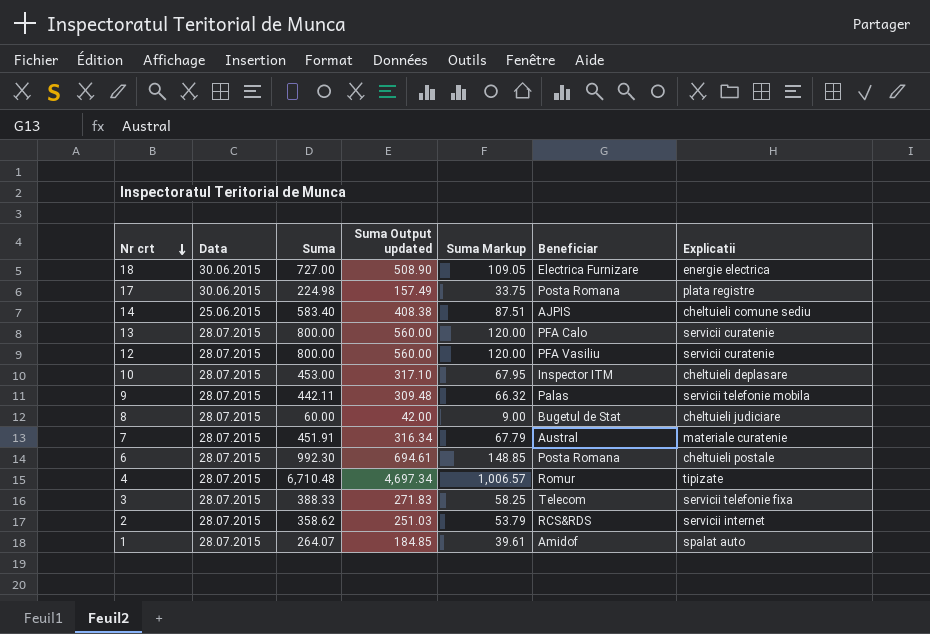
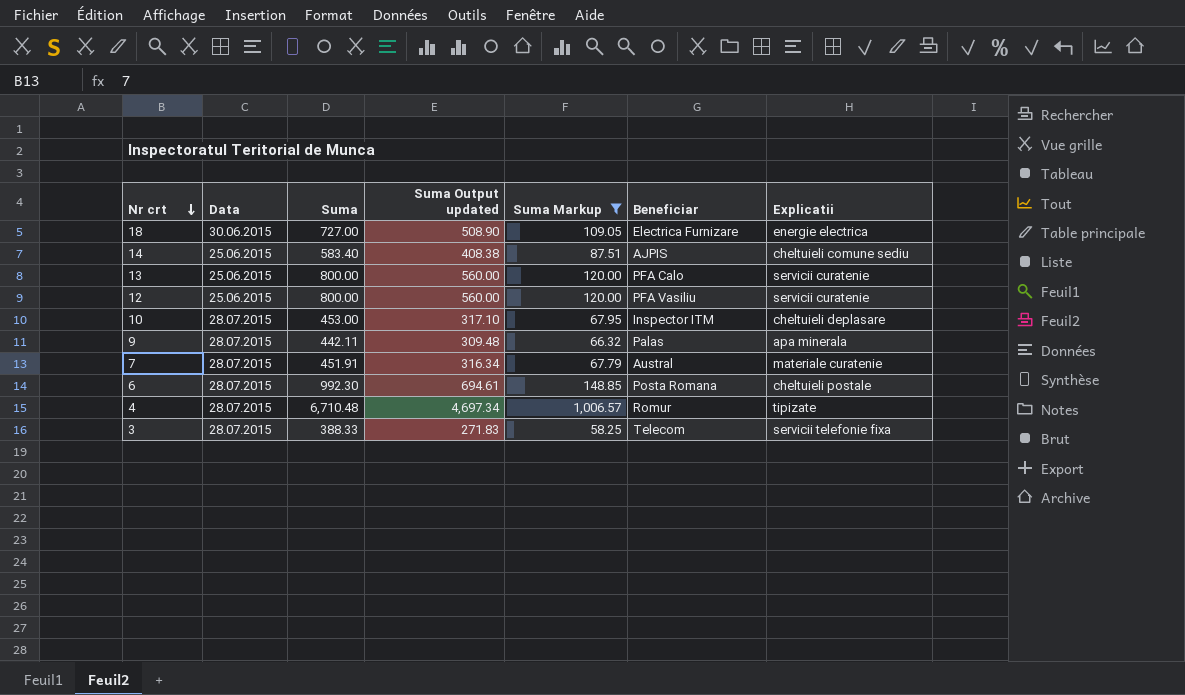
filter: none -> Suma Markup >= 58.25
13 | Data: 28.07.2015 -> 25.06.2015
12 | Data: 28.07.2015 -> 25.06.2015
9 | Explicatii: servicii telefonie mobila -> apa minerala

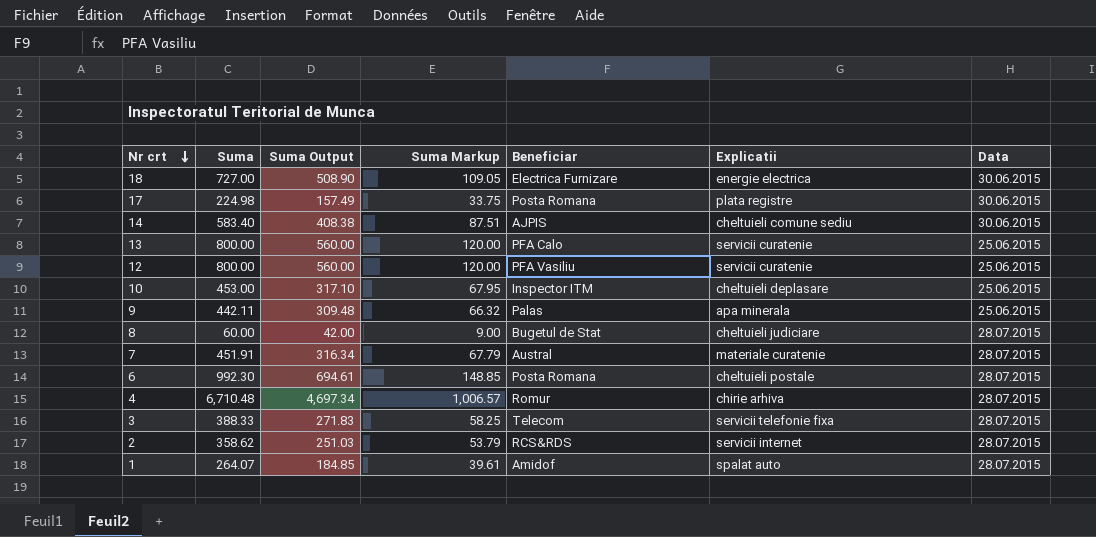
filter: Suma Markup >= 58.25 -> none
column name: Suma Output updated -> Suma Output
column Data | position: 2 -> 7
14 | Data: 25.06.2015 -> 30.06.2015
10 | Data: 28.07.2015 -> 25.06.2015
9 | Data: 28.07.2015 -> 25.06.2015
4 | Explicatii: tipizate -> chirie arhiva

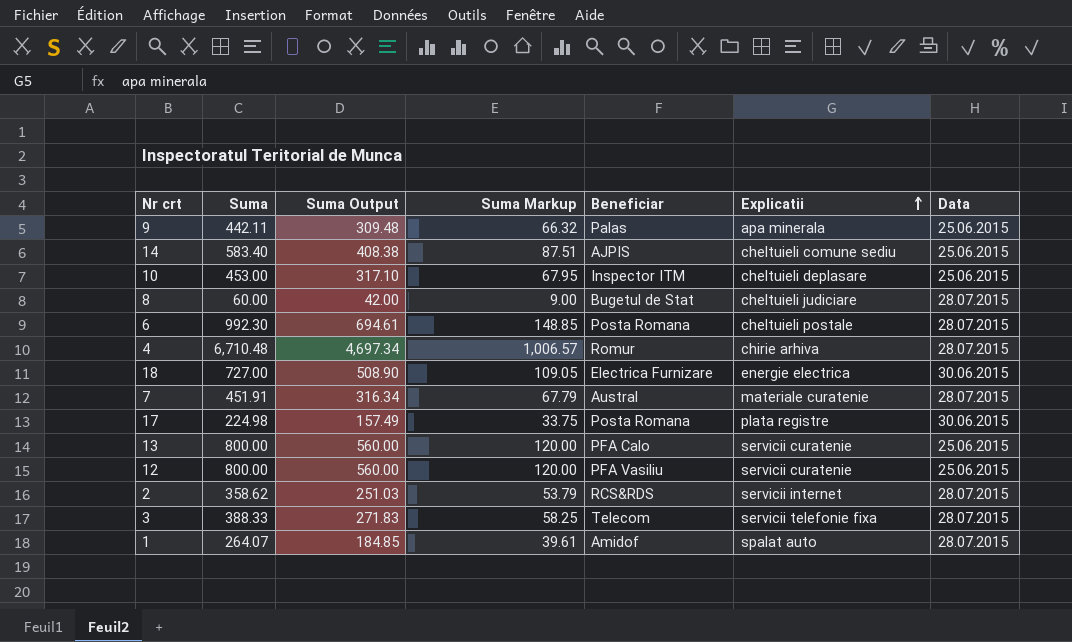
row order: Nr crt descending -> Explicatii ascending
14 | Data: 30.06.2015 -> 25.06.2015

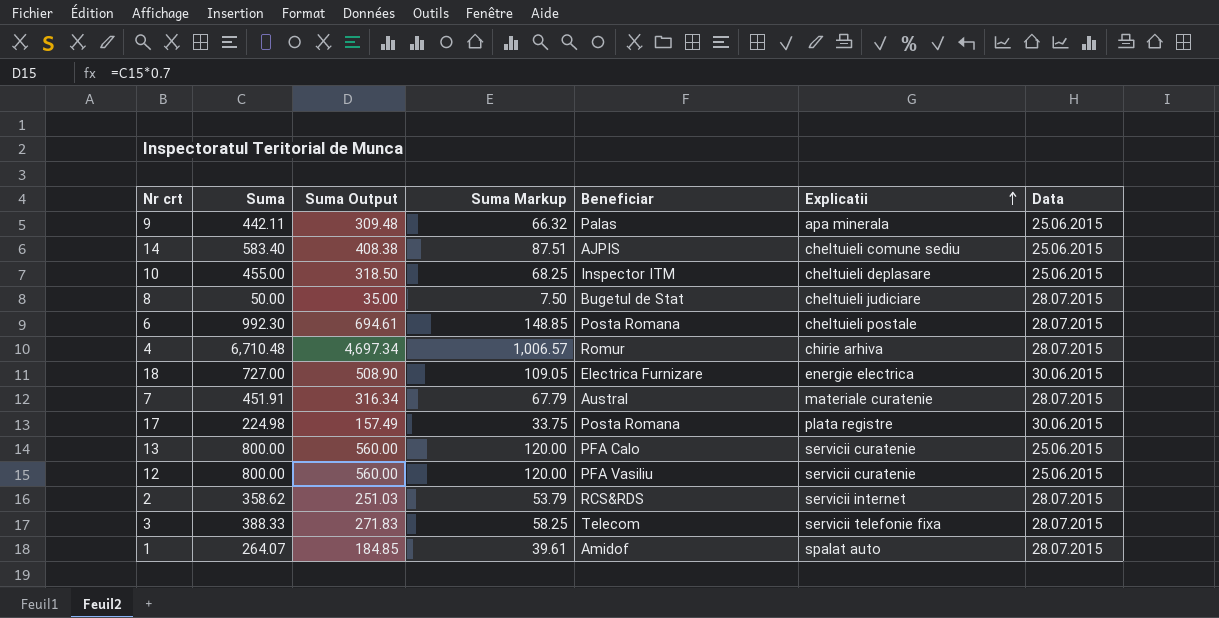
10 | Suma: 453.00 -> 455.00
10 | Suma Output: 317.10 -> 318.50
10 | Suma Markup: 67.95 -> 68.25
8 | Suma: 60.00 -> 50.00
8 | Suma Output: 42.00 -> 35.00
8 | Suma Markup: 9.00 -> 7.50

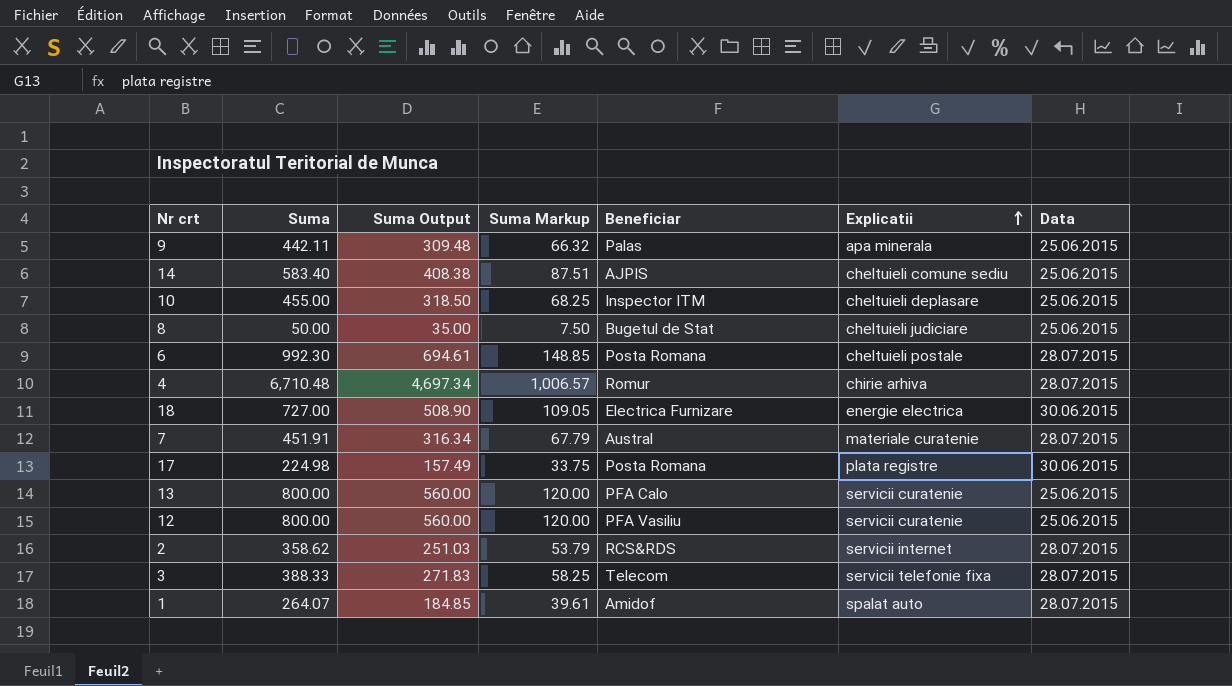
8 | Data: 28.07.2015 -> 25.06.2015

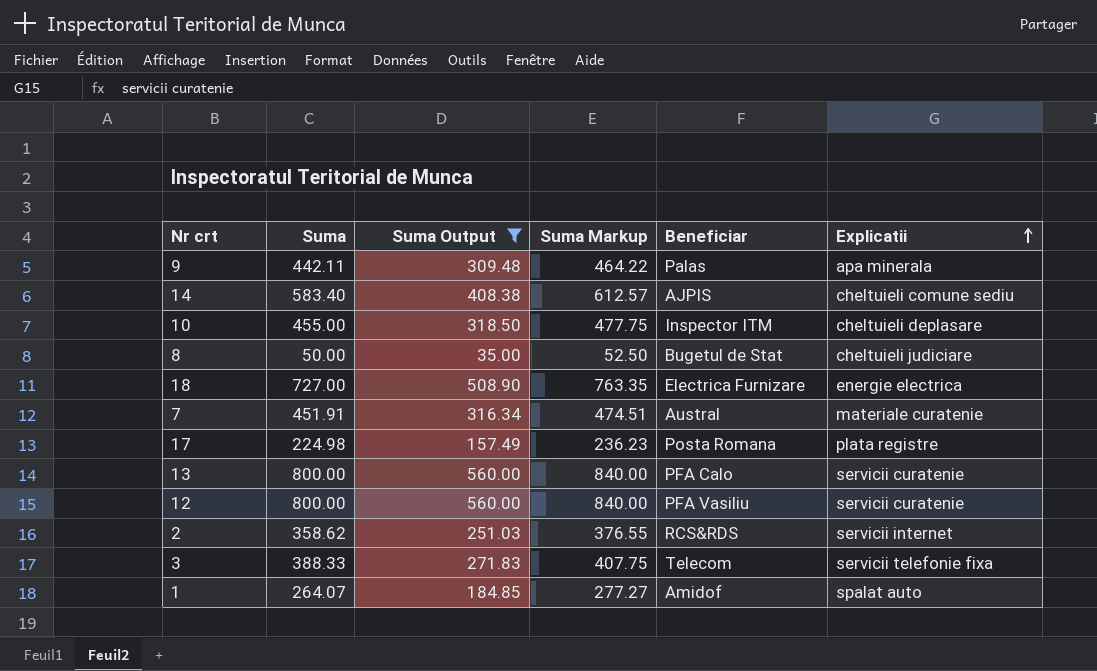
filter: none -> Suma Output <= 560.00
column Data | position: 7 -> none
column Suma Markup | formula: [Suma] * 0.15 -> [Suma] * 1.05

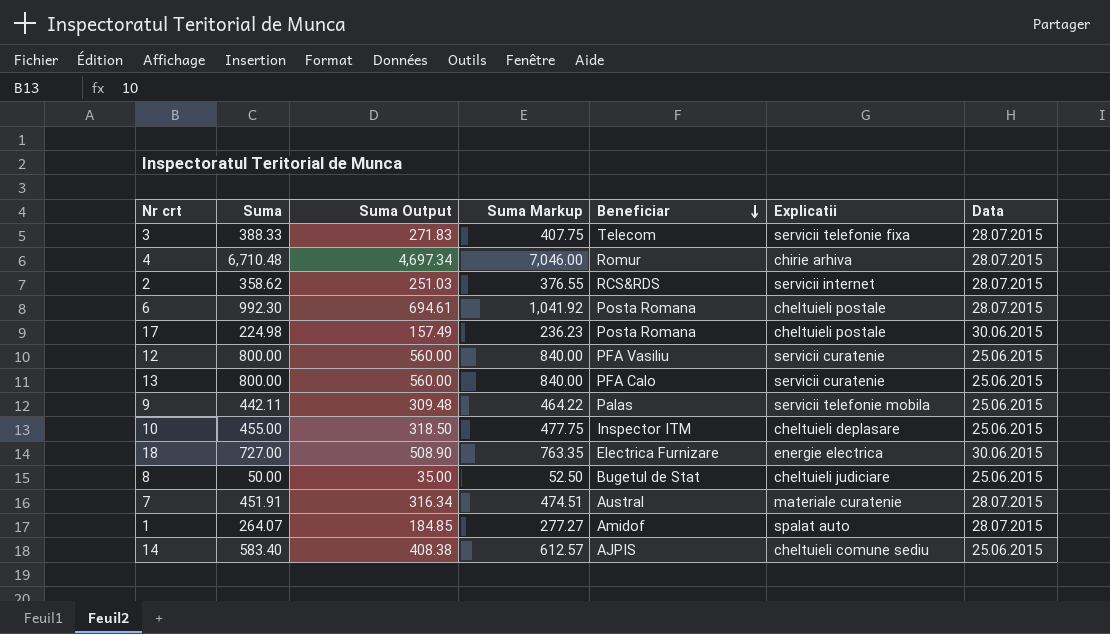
filter: Suma Output <= 560.00 -> none
row order: Explicatii ascending -> Beneficiar descending
column Data | position: none -> 7
17 | Explicatii: plata registre -> cheltuieli postale
9 | Explicatii: apa minerala -> servicii telefonie mobila

